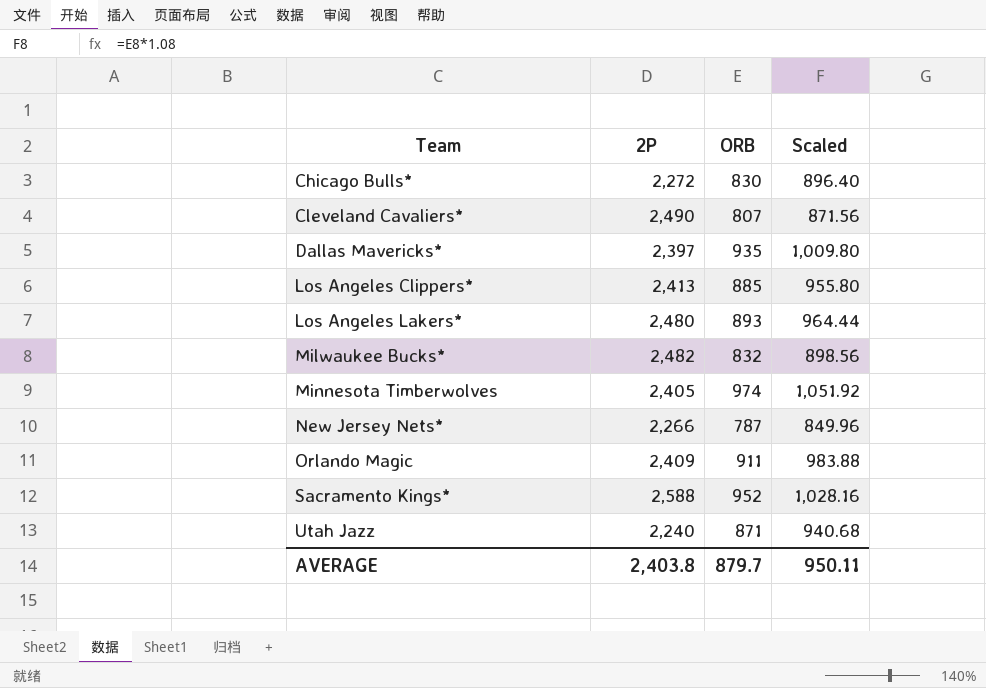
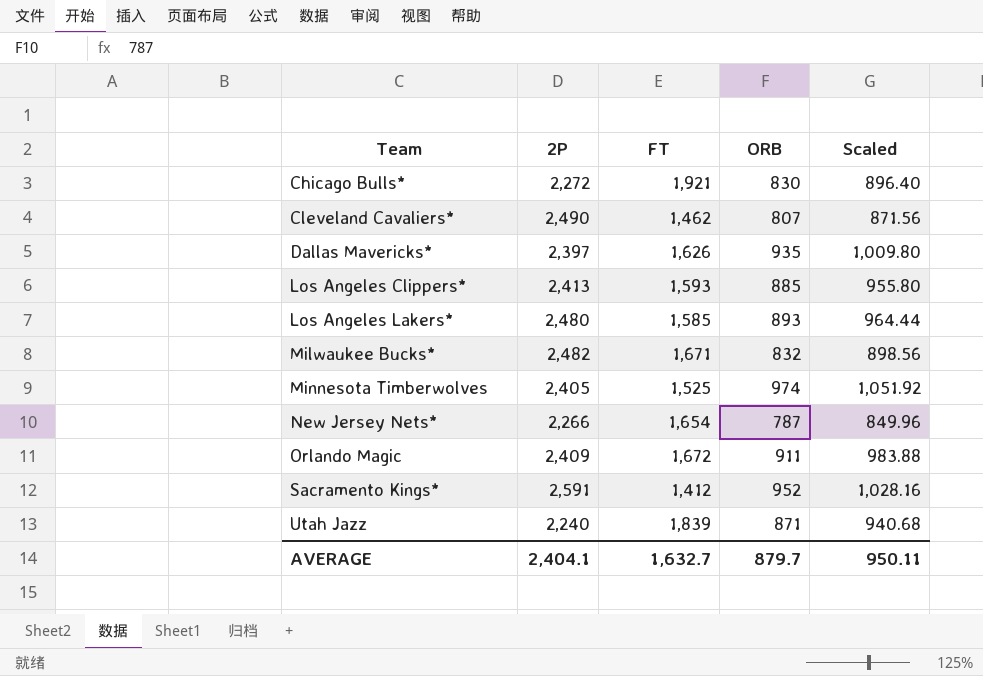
column FT | position: none -> 3
Sacramento Kings* | 2P: 2,588 -> 2,591
AVERAGE | 2P: 2,403.8 -> 2,404.1

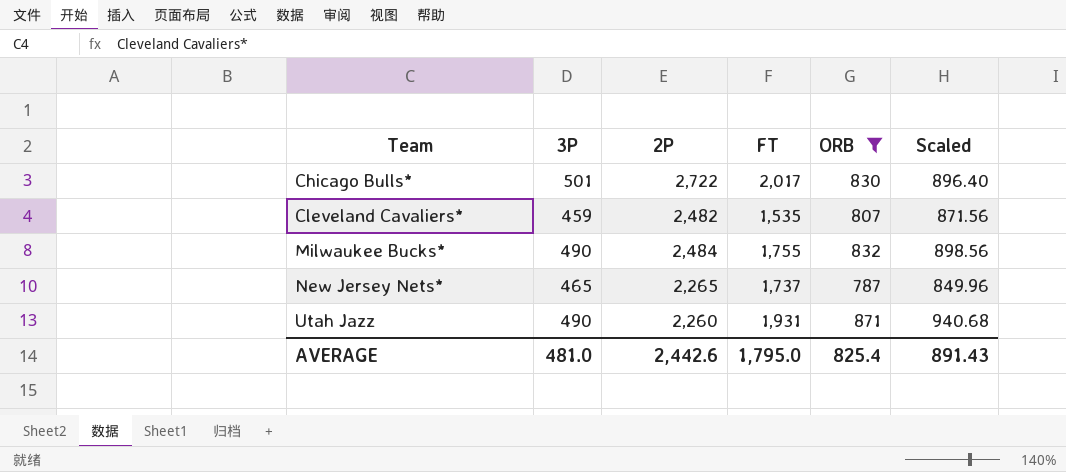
filter: none -> ORB <= 871
column 3P | position: none -> 2
Chicago Bulls* | 2P: 2,272 -> 2,722
Chicago Bulls* | FT: 1,921 -> 2,017
Cleveland Cavaliers* | 2P: 2,490 -> 2,482
Cleveland Cavaliers* | FT: 1,462 -> 1,535
Milwaukee Bucks* | 2P: 2,482 -> 2,484
Milwaukee Bucks* | FT: 1,671 -> 1,755
New Jersey Nets* | 2P: 2,266 -> 2,265
New Jersey Nets* | FT: 1,654 -> 1,737
Utah Jazz | 2P: 2,240 -> 2,260
Utah Jazz | FT: 1,839 -> 1,931
AVERAGE | 2P: 2,404.1 -> 2,442.6
AVERAGE | FT: 1,632.7 -> 1,795.0
AVERAGE | ORB: 879.7 -> 825.4
AVERAGE | Scaled: 950.11 -> 891.43

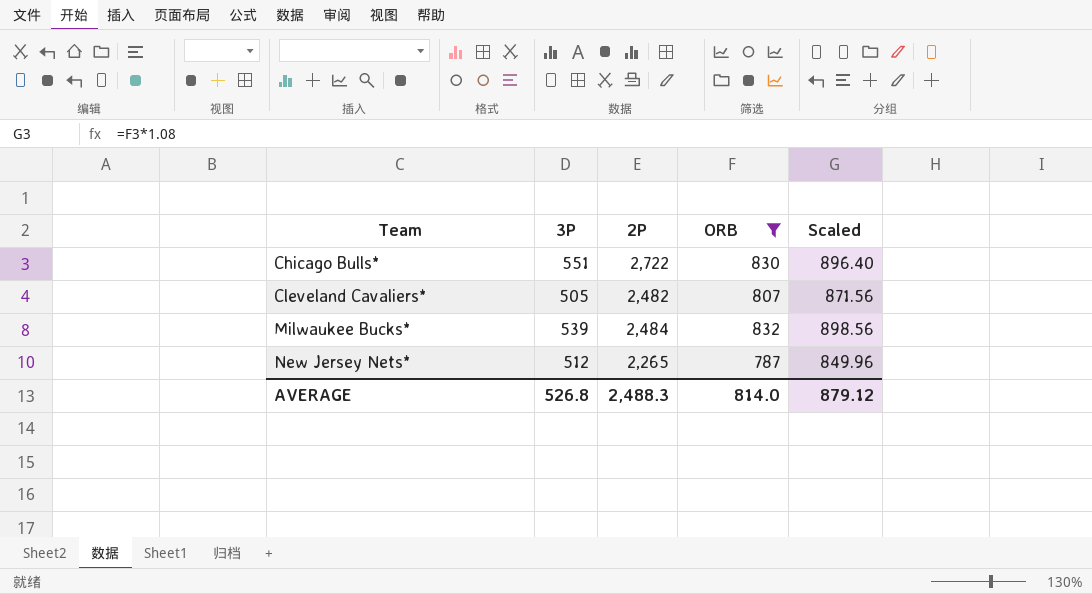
column FT | position: 4 -> none
row Utah Jazz: 490 | 2,260 | 1,931 | 871 | 940.68 -> none
Chicago Bulls* | 3P: 501 -> 551
Cleveland Cavaliers* | 3P: 459 -> 505
Milwaukee Bucks* | 3P: 490 -> 539
New Jersey Nets* | 3P: 465 -> 512
AVERAGE | 3P: 481.0 -> 526.8
AVERAGE | 2P: 2,442.6 -> 2,488.3
AVERAGE | ORB: 825.4 -> 814.0
AVERAGE | Scaled: 891.43 -> 879.12

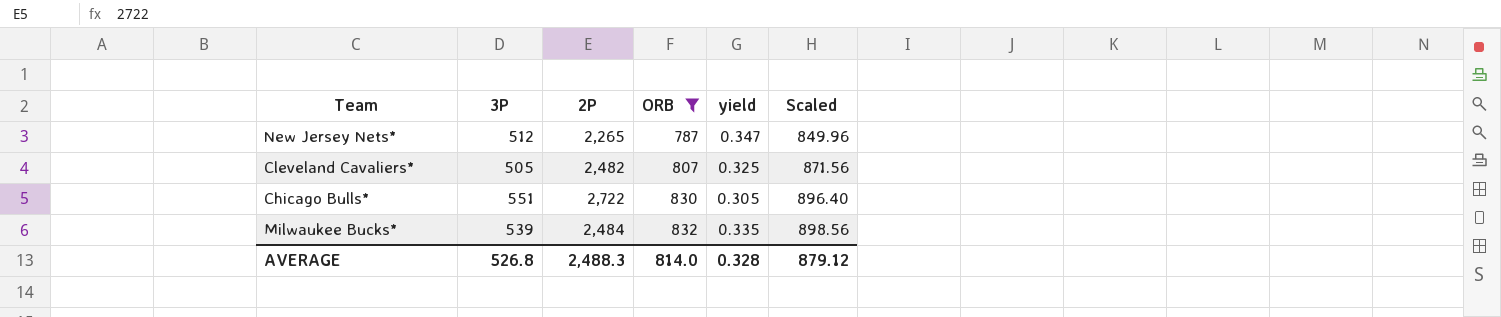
row order: Team ascending -> ORB ascending
column yield | formula: none -> [ORB] / [2P]

